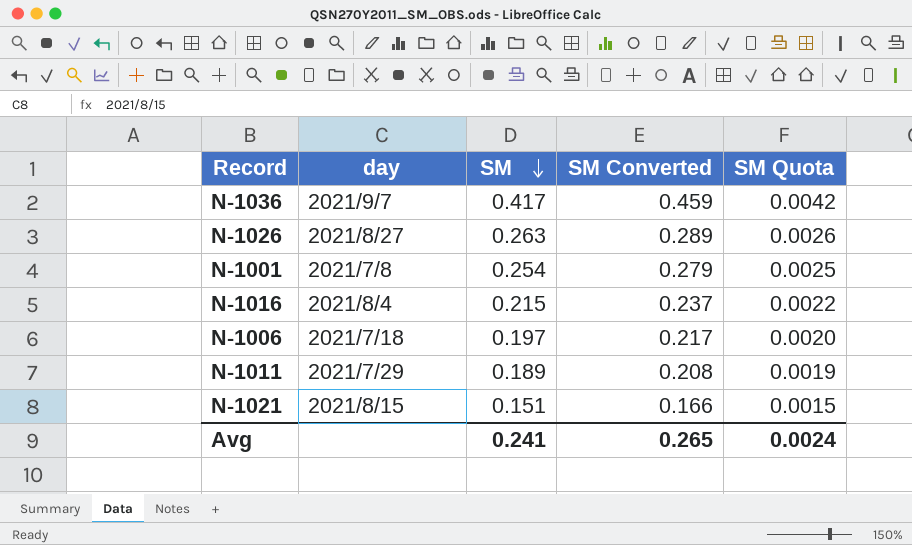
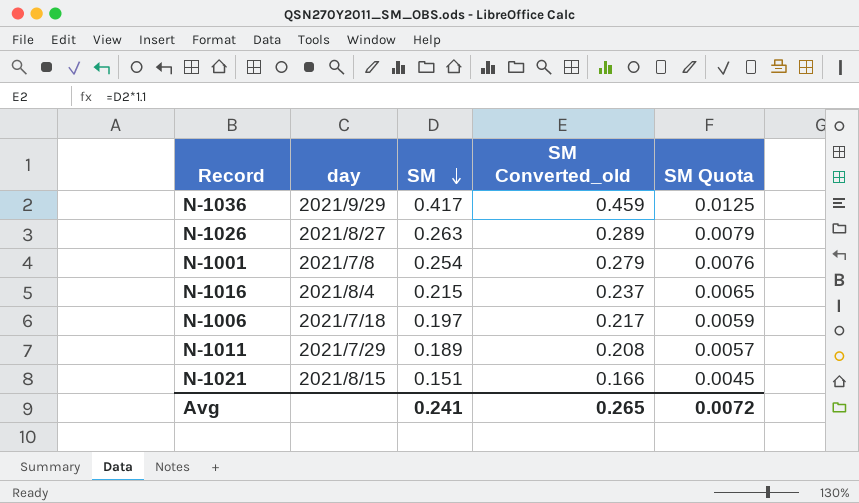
column name: SM Converted -> SM Converted_old
column SM Quota | formula: [SM] * 0.01 -> [SM] * 0.03
N-1036 | day: 2021/9/7 -> 2021/9/29
Avg | SM Quota: 0.0024 -> 0.0072

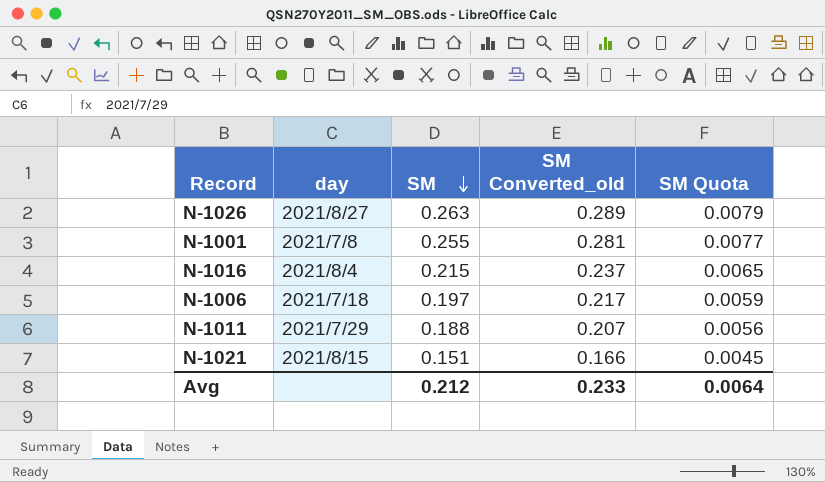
row N-1036: 2021/9/29 | 0.417 | 0.459 | 0.0125 -> none
N-1001 | SM: 0.254 -> 0.255
N-1001 | SM Converted_old: 0.279 -> 0.281
N-1001 | SM Quota: 0.0076 -> 0.0077
N-1011 | SM: 0.189 -> 0.188
N-1011 | SM Converted_old: 0.208 -> 0.207
N-1011 | SM Quota: 0.0057 -> 0.0056
Avg | SM: 0.241 -> 0.212
Avg | SM Converted_old: 0.265 -> 0.233
Avg | SM Quota: 0.0072 -> 0.0064

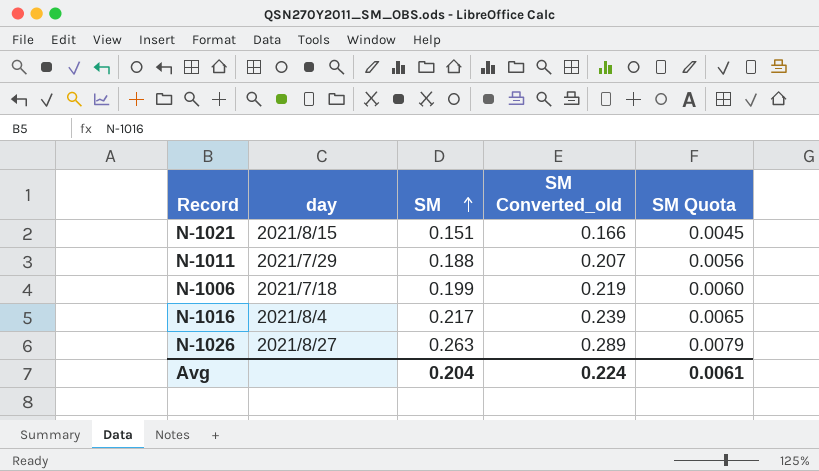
row order: SM descending -> SM ascending
row N-1001: 2021/7/8 | 0.255 | 0.281 | 0.0077 -> none
N-1006 | SM: 0.197 -> 0.199
N-1006 | SM Converted_old: 0.217 -> 0.219
N-1006 | SM Quota: 0.0059 -> 0.0060
N-1016 | SM: 0.215 -> 0.217
N-1016 | SM Converted_old: 0.237 -> 0.239
Avg | SM: 0.212 -> 0.204
Avg | SM Converted_old: 0.233 -> 0.224
Avg | SM Quota: 0.0064 -> 0.0061

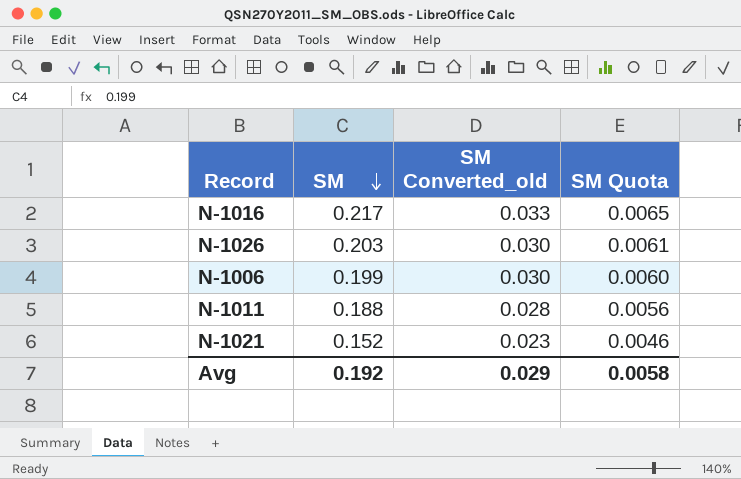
row order: SM ascending -> SM descending
column day | position: 2 -> none
column SM Converted_old | formula: [SM] * 1.1 -> [SM] * 0.15
N-1026 | SM: 0.263 -> 0.203
N-1026 | SM Quota: 0.0079 -> 0.0061
N-1021 | SM: 0.151 -> 0.152
N-1021 | SM Quota: 0.0045 -> 0.0046
Avg | SM: 0.204 -> 0.192
Avg | SM Converted_old: 0.224 -> 0.029
Avg | SM Quota: 0.0061 -> 0.0058

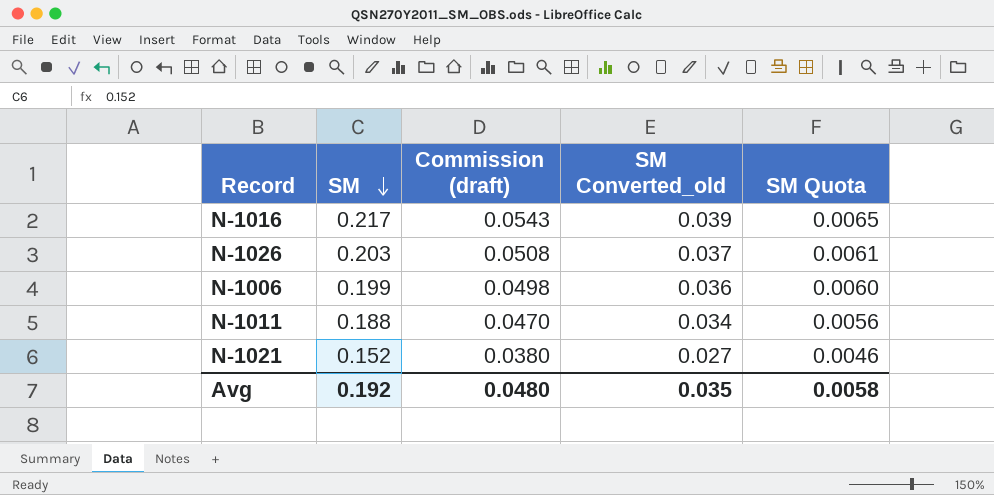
column Commission (draft) | formula: none -> [SM] * 0.25
column SM Converted_old | formula: [SM] * 0.15 -> [SM] * 0.18
Avg | SM Converted_old: 0.029 -> 0.035

